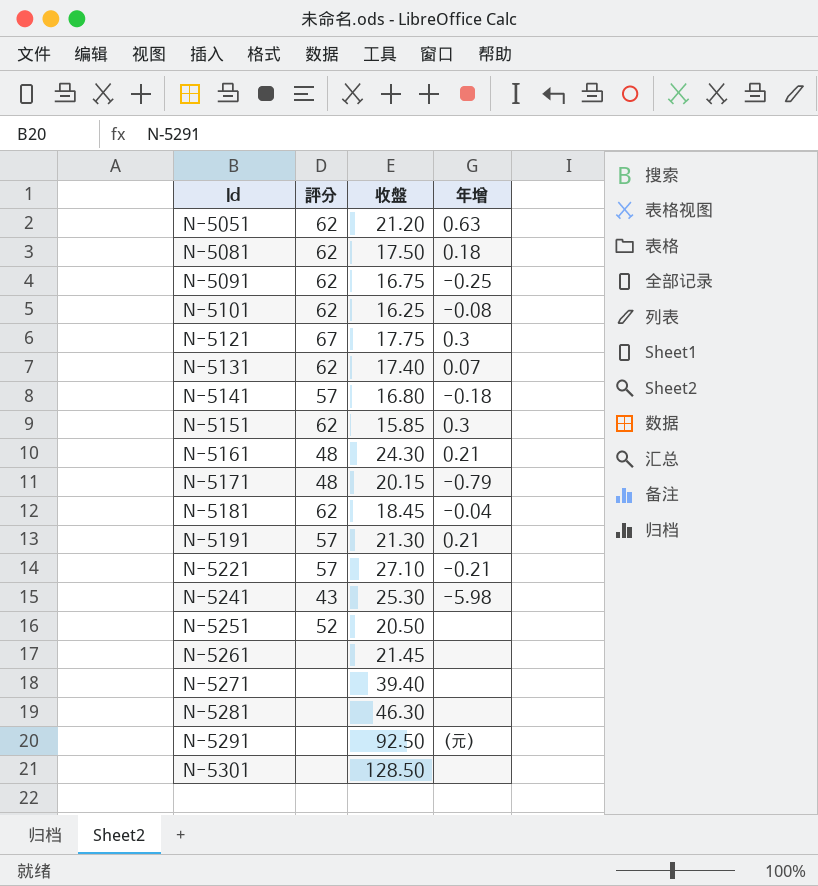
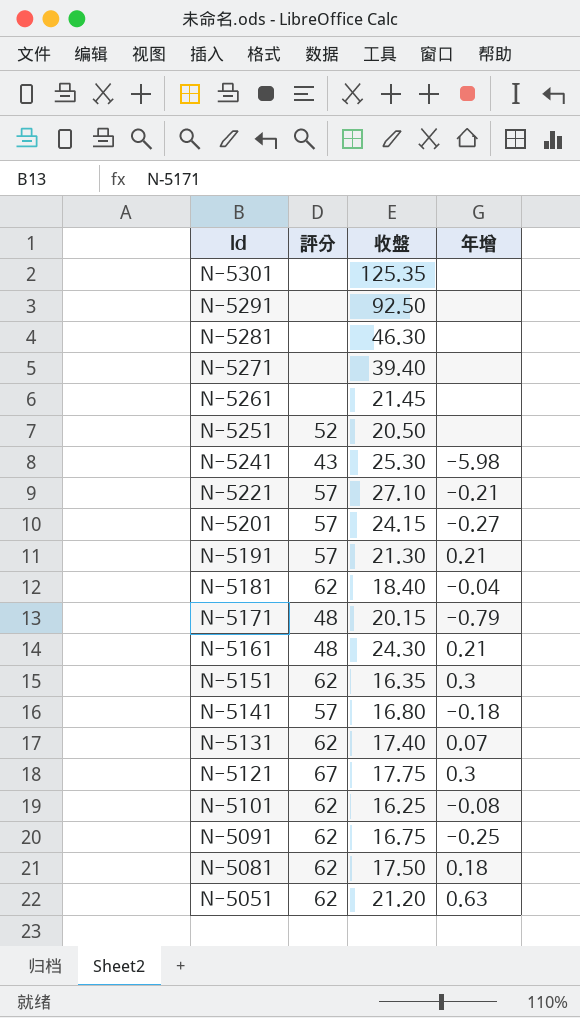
row order: Id ascending -> Id descending
N-5301 | 收盤: 128.50 -> 125.35
N-5291 | 年增: (元) -> none
row N-5201: none -> 57 | 24.15 | -0.27
N-5181 | 收盤: 18.45 -> 18.40
N-5151 | 收盤: 15.85 -> 16.35

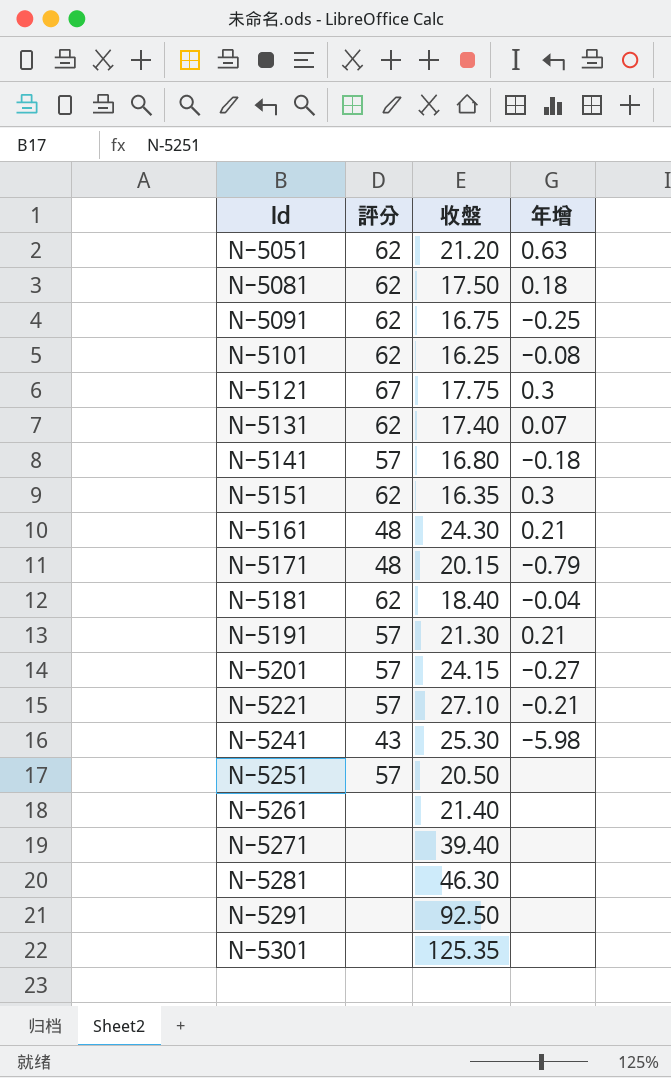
row order: Id descending -> Id ascending
N-5251 | 評分: 52 -> 57
N-5261 | 收盤: 21.45 -> 21.40

